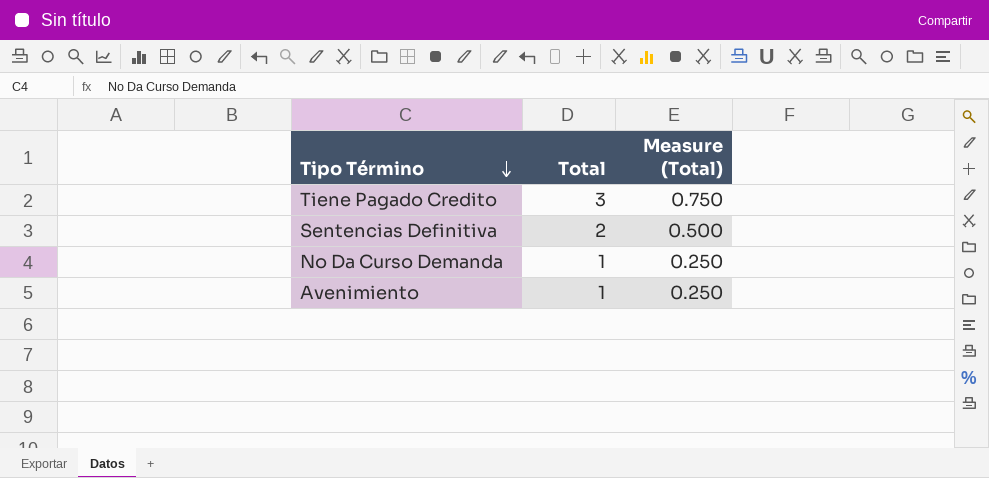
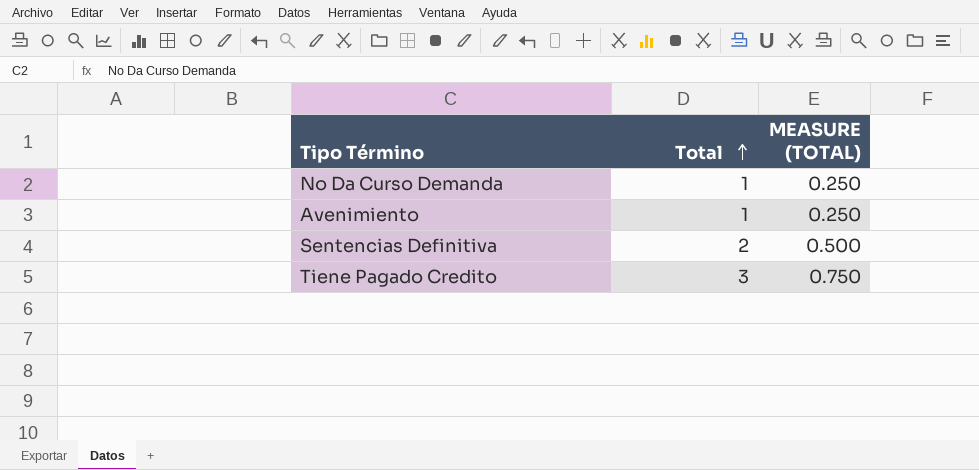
row order: Tipo Término descending -> Total ascending
column name: Measure (Total) -> MEASURE (TOTAL)

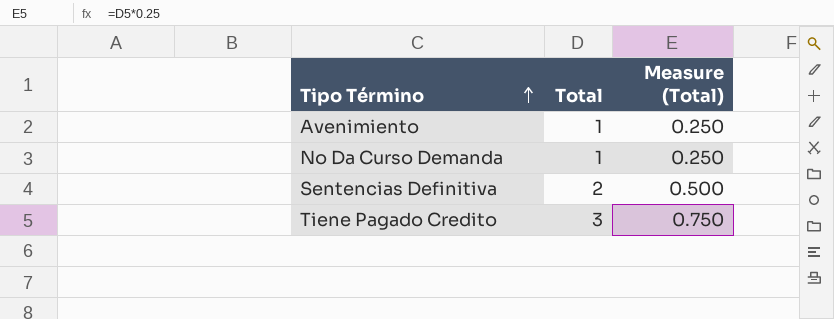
row order: Total ascending -> Tipo Término ascending
column name: MEASURE (TOTAL) -> Measure (Total)

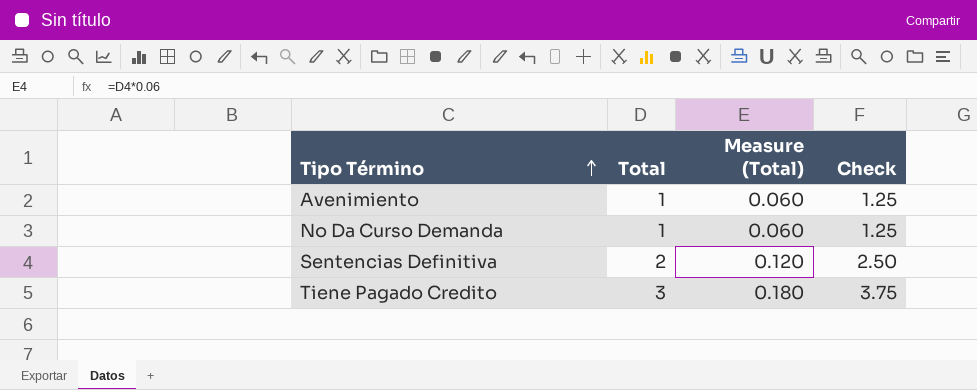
column Measure (Total) | formula: [Total] * 0.25 -> [Total] * 0.06
column Check | formula: none -> [Total] * 1.25

